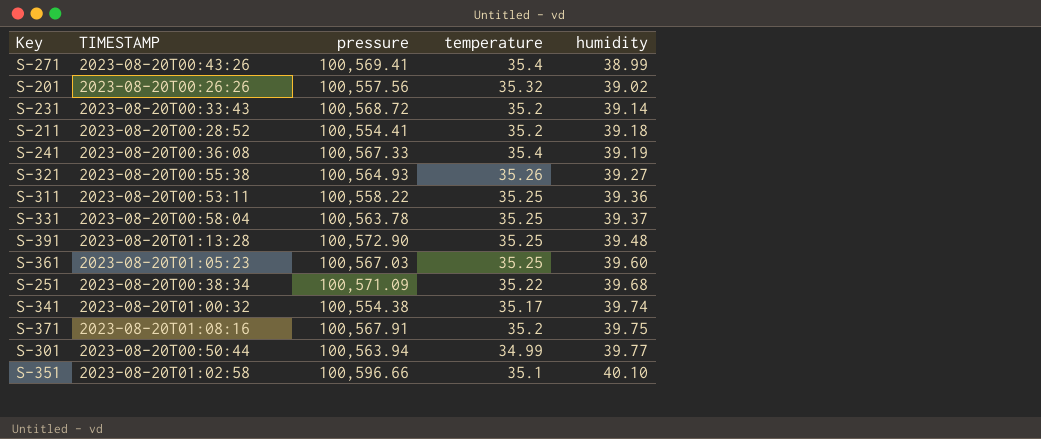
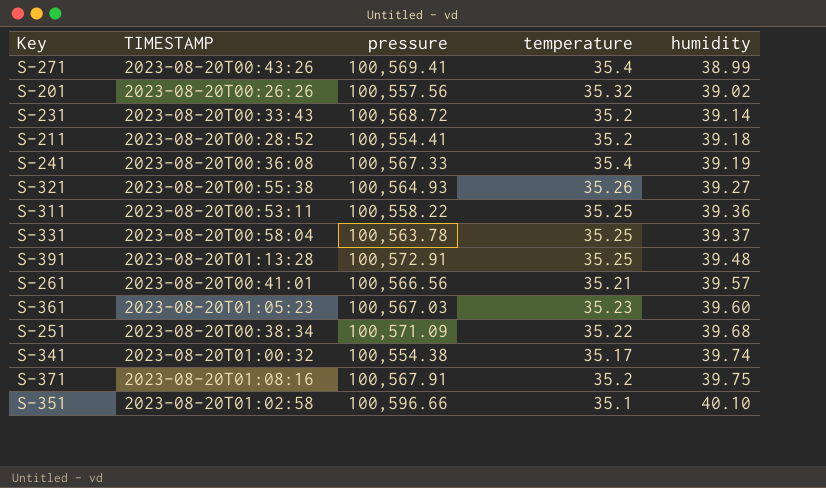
row S-301: 2023-08-20T00:50:44 | 100,563.94 | 34.99 | 39.77 -> none
S-391 | pressure: 100,572.90 -> 100,572.91
row S-261: none -> 2023-08-20T00:41:01 | 100,566.56 | 35.21 | 39.57
S-361 | temperature: 35.25 -> 35.23

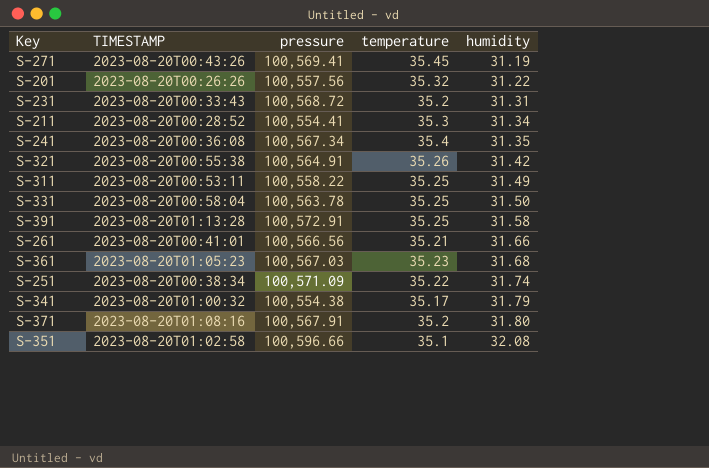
S-271 | temperature: 35.4 -> 35.45
S-271 | humidity: 38.99 -> 31.19
S-201 | humidity: 39.02 -> 31.22
S-231 | humidity: 39.14 -> 31.31
S-211 | temperature: 35.2 -> 35.3
S-211 | humidity: 39.18 -> 31.34
S-241 | pressure: 100,567.33 -> 100,567.34
S-241 | humidity: 39.19 -> 31.35
S-321 | pressure: 100,564.93 -> 100,564.91
S-321 | humidity: 39.27 -> 31.42
S-311 | humidity: 39.36 -> 31.49
S-331 | humidity: 39.37 -> 31.50
S-391 | humidity: 39.48 -> 31.58
S-261 | humidity: 39.57 -> 31.66
S-361 | humidity: 39.60 -> 31.68
S-251 | humidity: 39.68 -> 31.74
S-341 | humidity: 39.74 -> 31.79
S-371 | humidity: 39.75 -> 31.80
S-351 | humidity: 40.10 -> 32.08

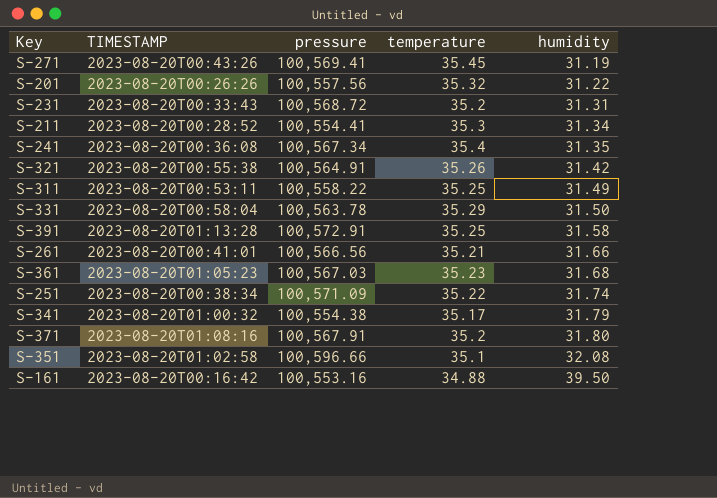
S-331 | temperature: 35.25 -> 35.29
row S-161: none -> 2023-08-20T00:16:42 | 100,553.16 | 34.88 | 39.50

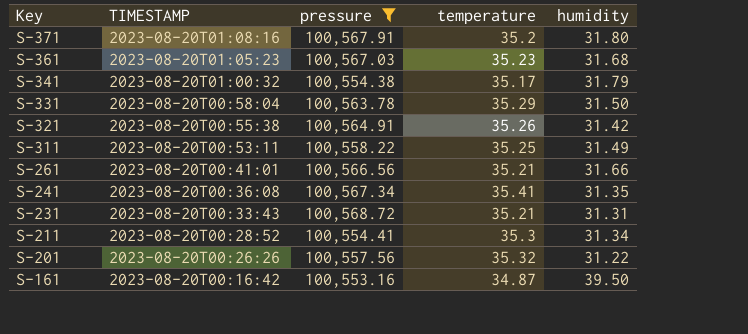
filter: none -> pressure <= 100,568.72
row order: humidity ascending -> Key descending
S-241 | temperature: 35.4 -> 35.41
S-231 | temperature: 35.2 -> 35.21
S-161 | temperature: 34.88 -> 34.87

